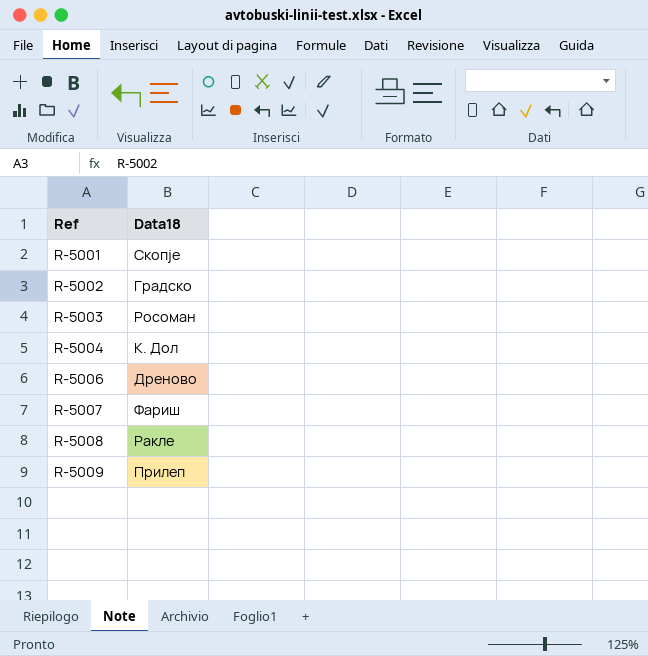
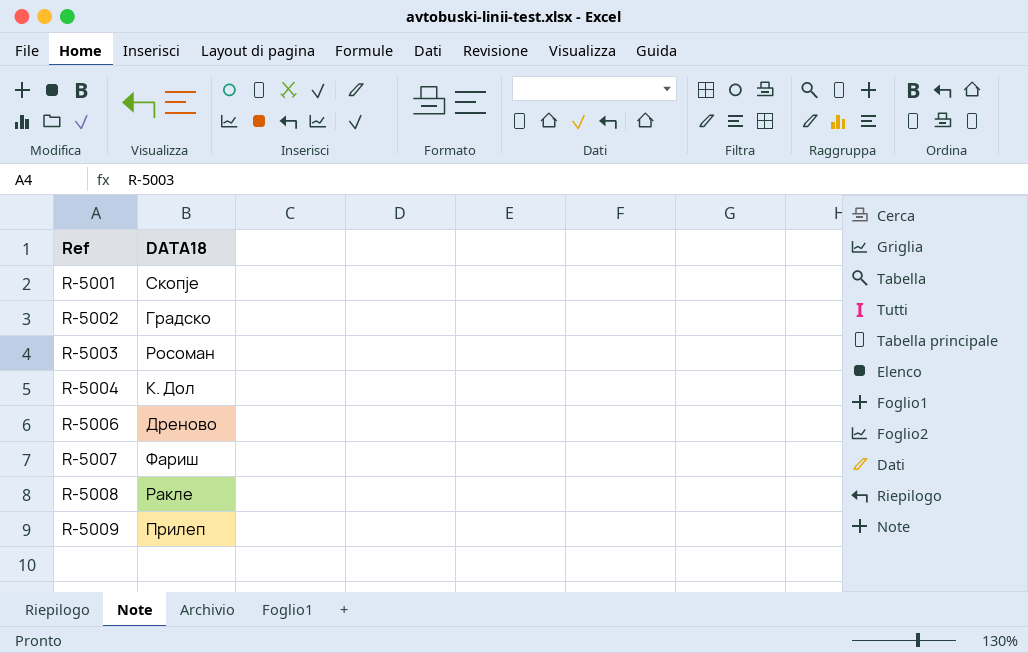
column name: Data18 -> DATA18

